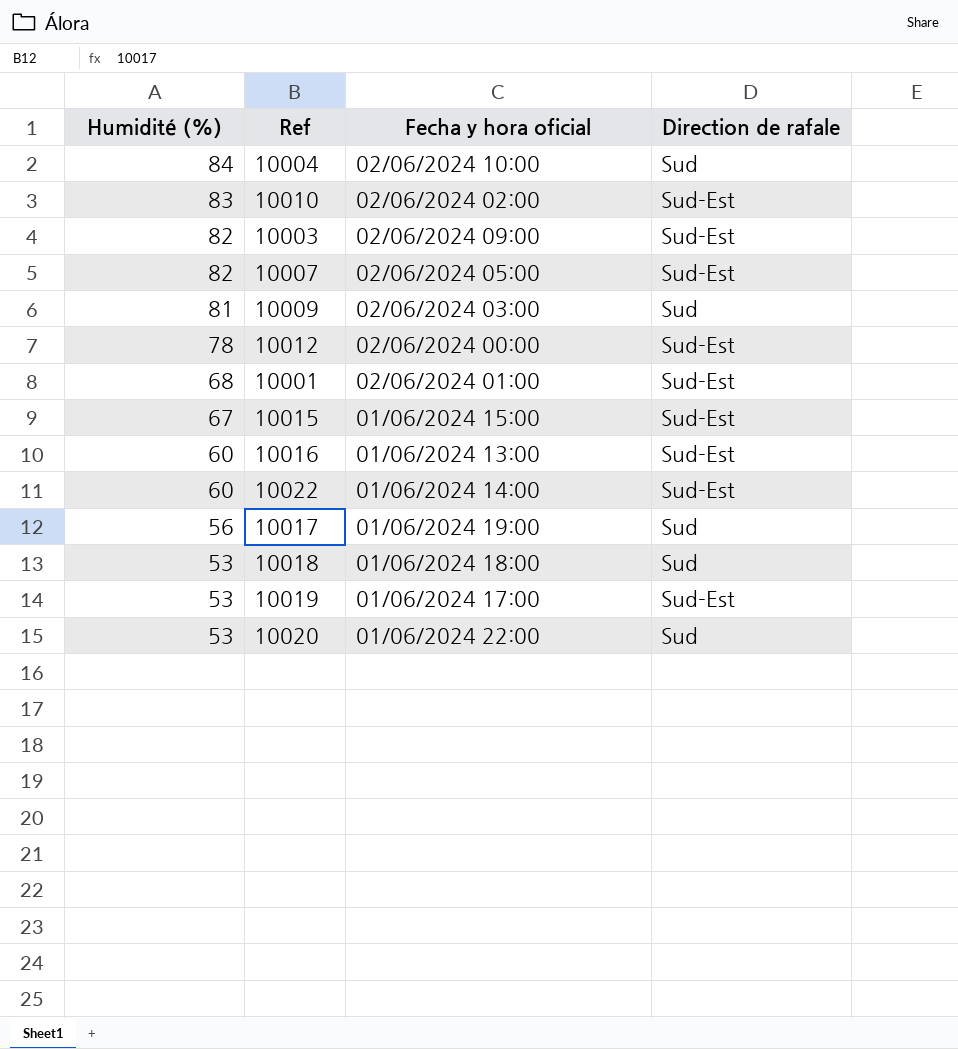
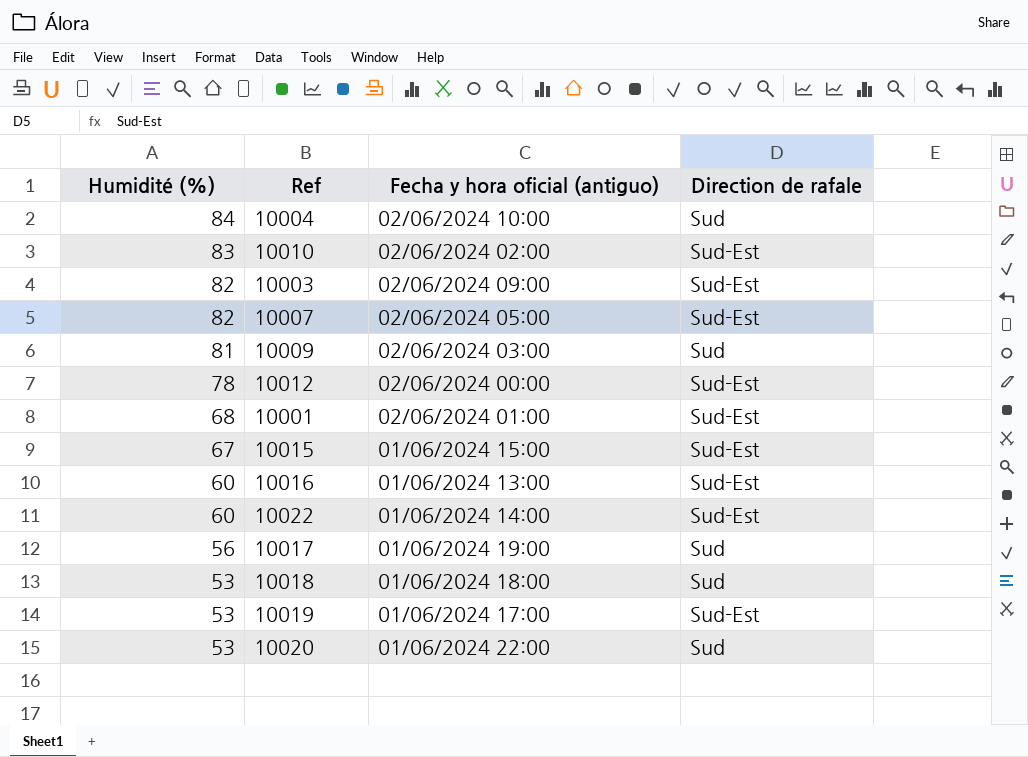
column name: Fecha y hora oficial -> Fecha y hora oficial (antiguo)

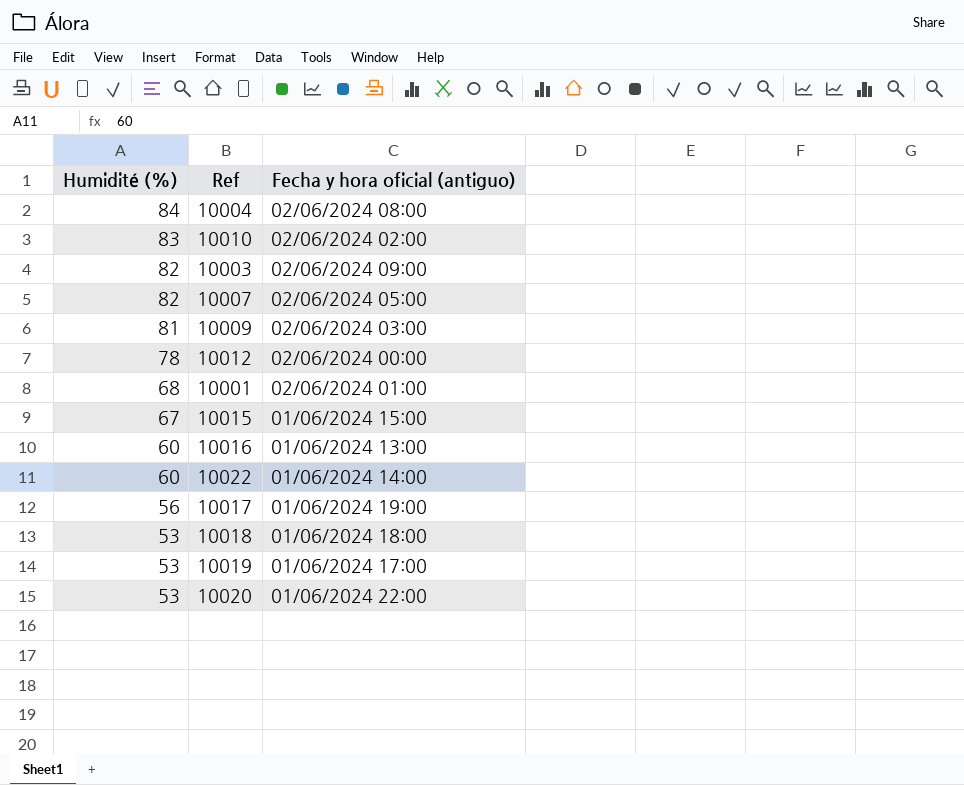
column Direction de rafale | position: 4 -> none
10004 | Fecha y hora oficial (antiguo): 02/06/2024 10:00 -> 02/06/2024 08:00

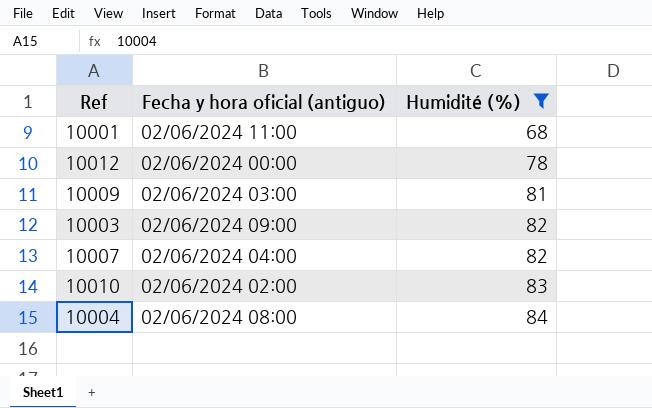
filter: none -> Humidité (%) >= 68
row order: Humidité (%) descending -> Humidité (%) ascending
column Humidité (%) | position: 1 -> 3
10001 | Fecha y hora oficial (antiguo): 02/06/2024 01:00 -> 02/06/2024 11:00
10007 | Fecha y hora oficial (antiguo): 02/06/2024 05:00 -> 02/06/2024 04:00

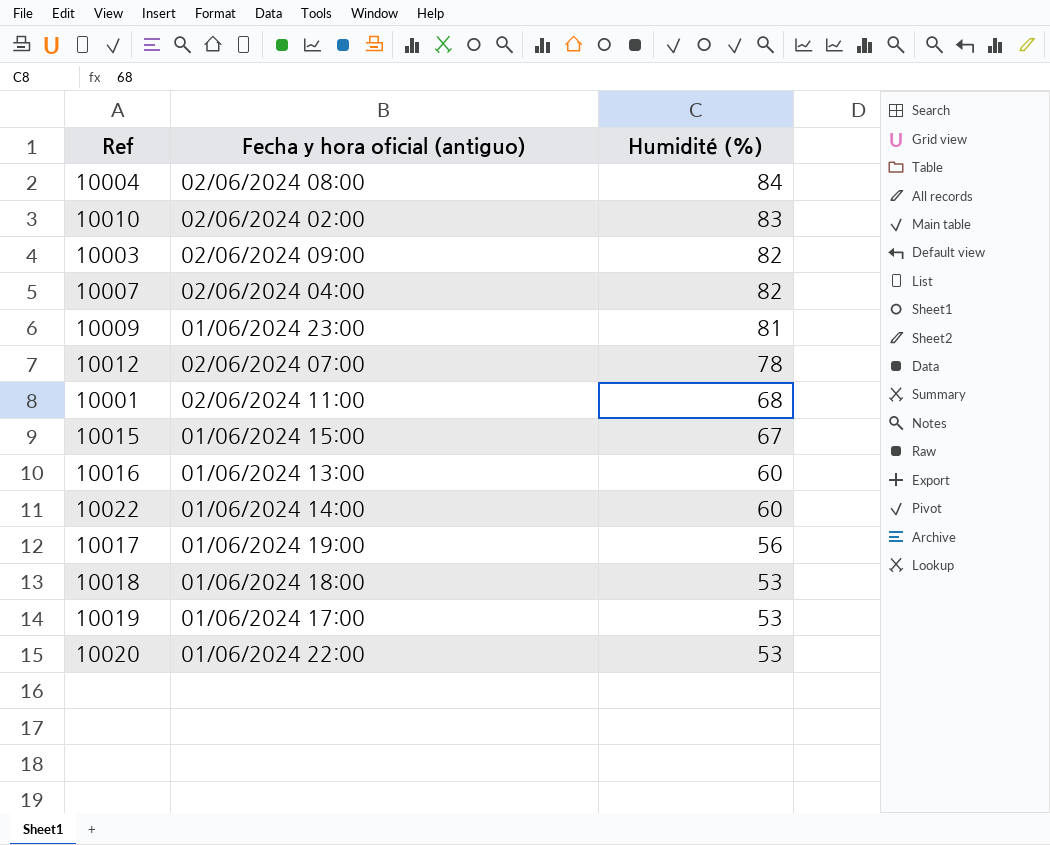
filter: Humidité (%) >= 68 -> none
row order: Humidité (%) ascending -> Humidité (%) descending
10009 | Fecha y hora oficial (antiguo): 02/06/2024 03:00 -> 01/06/2024 23:00
10012 | Fecha y hora oficial (antiguo): 02/06/2024 00:00 -> 02/06/2024 07:00

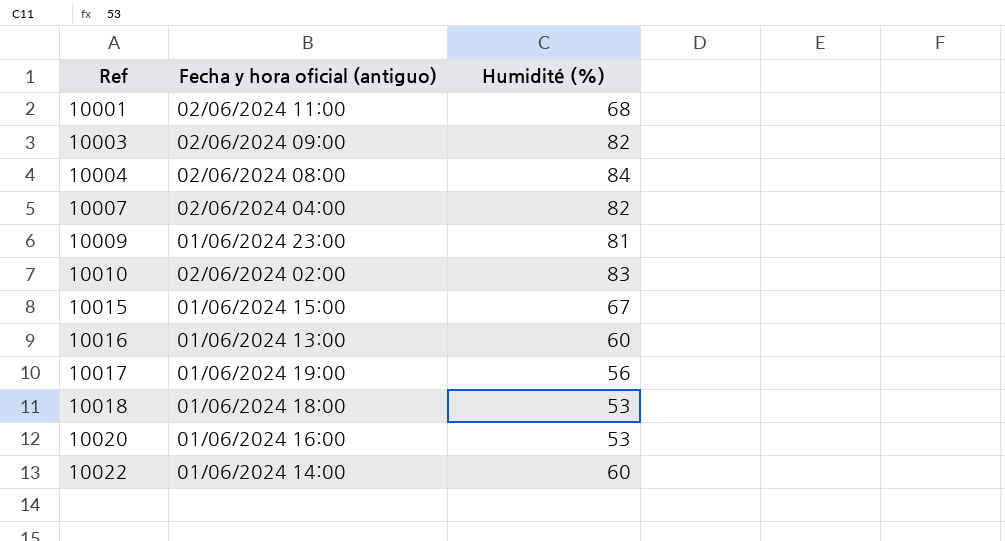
row order: Humidité (%) descending -> Ref ascending
row 10012: 02/06/2024 07:00 | 78 -> none
row 10019: 01/06/2024 17:00 | 53 -> none
10020 | Fecha y hora oficial (antiguo): 01/06/2024 22:00 -> 01/06/2024 16:00

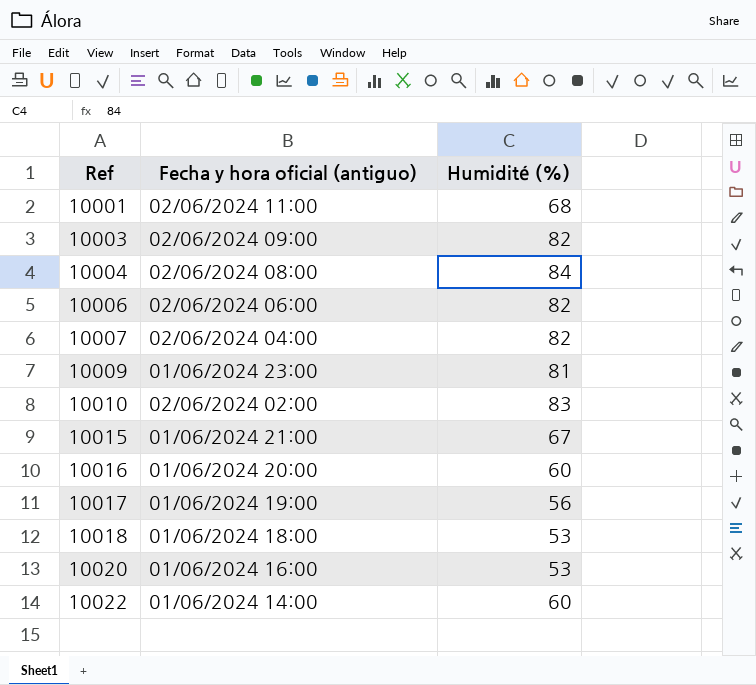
row 10006: none -> 02/06/2024 06:00 | 82
10015 | Fecha y hora oficial (antiguo): 01/06/2024 15:00 -> 01/06/2024 21:00
10016 | Fecha y hora oficial (antiguo): 01/06/2024 13:00 -> 01/06/2024 20:00

